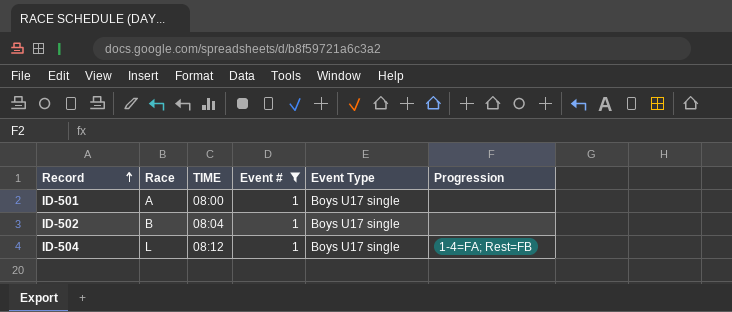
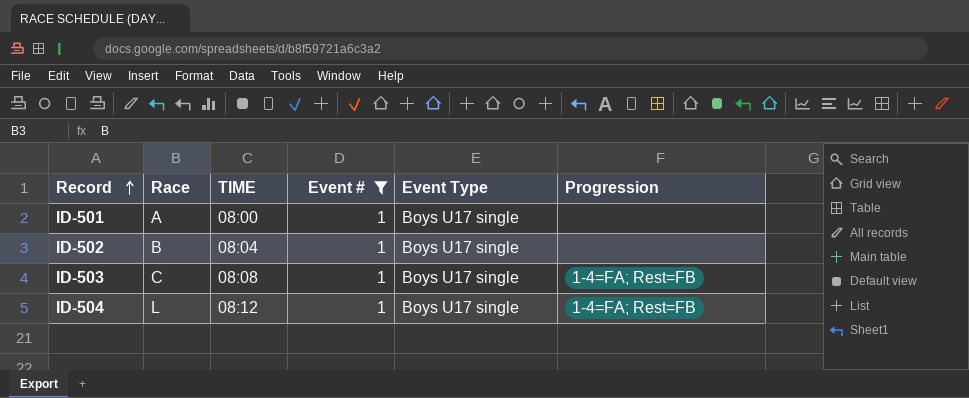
row ID-503: none -> C | 08:08 | 1 | Boys U17 single | 1-4=FA; Rest=FB

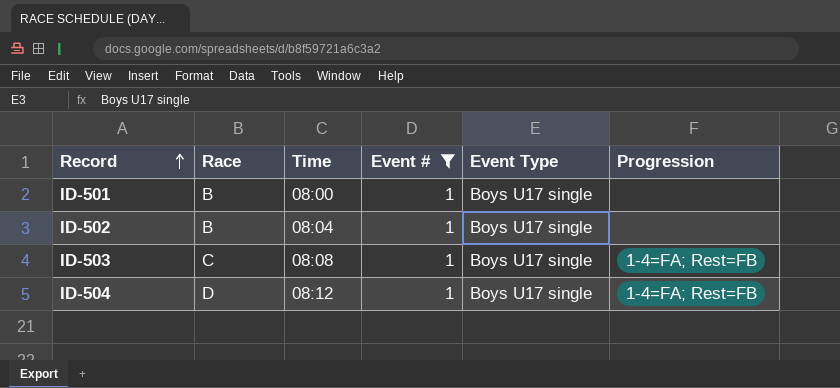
column name: TIME -> Time
ID-501 | Race: A -> B
ID-504 | Race: L -> D

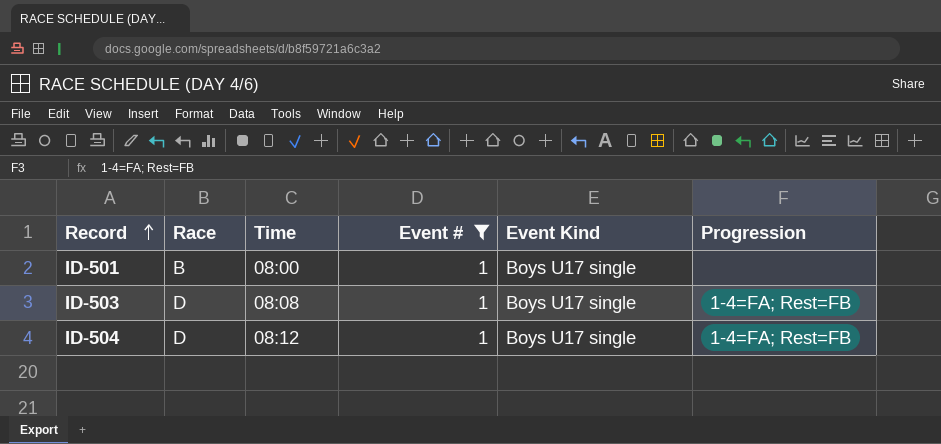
column name: Event Type -> Event Kind
row ID-502: B | 08:04 | 1 | Boys U17 single | none -> none
ID-503 | Race: C -> D

